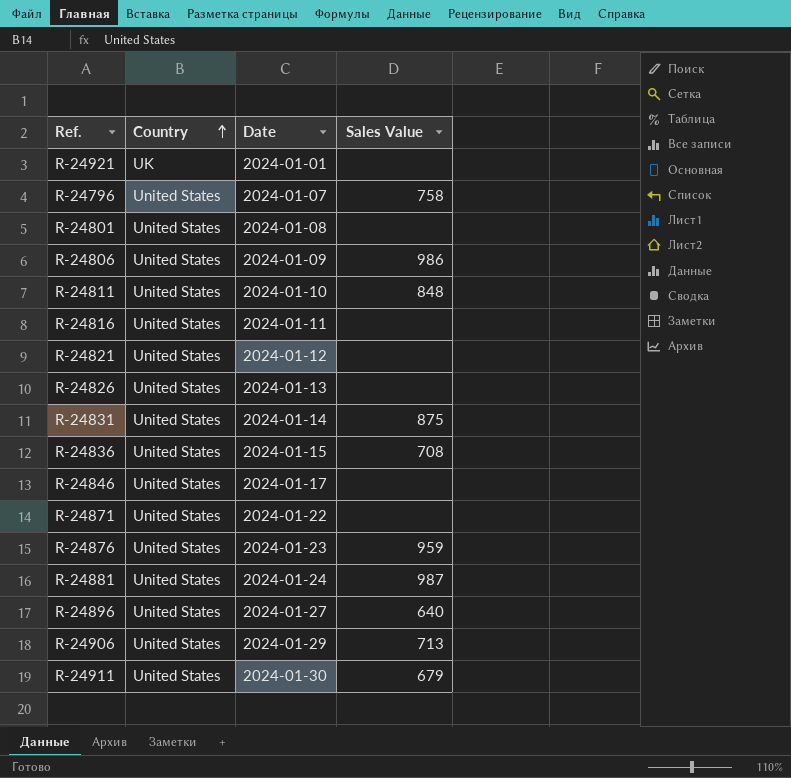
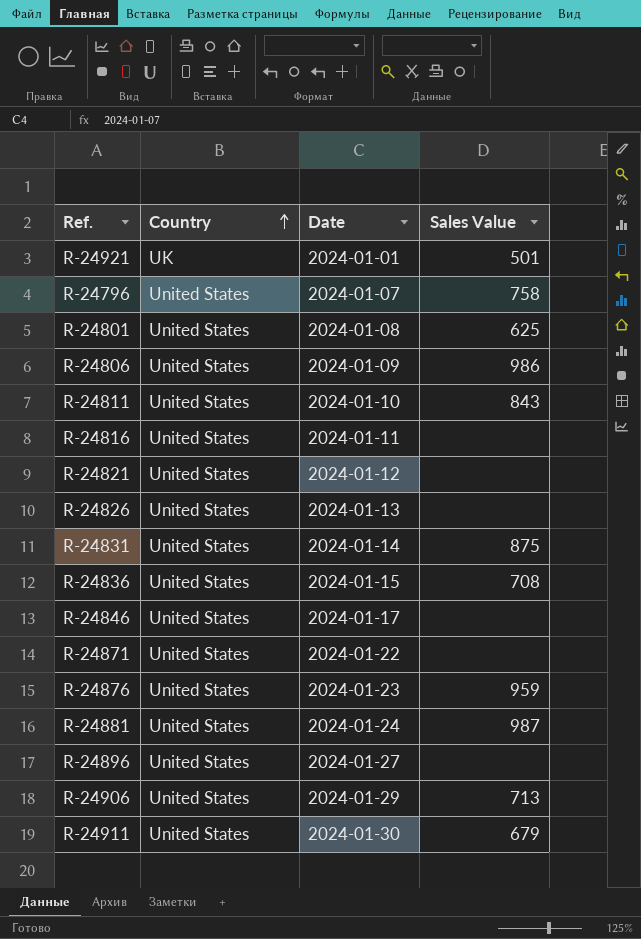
R-24921 | Sales Value: none -> 501
R-24801 | Sales Value: none -> 625
R-24811 | Sales Value: 848 -> 843
R-24896 | Sales Value: 640 -> none

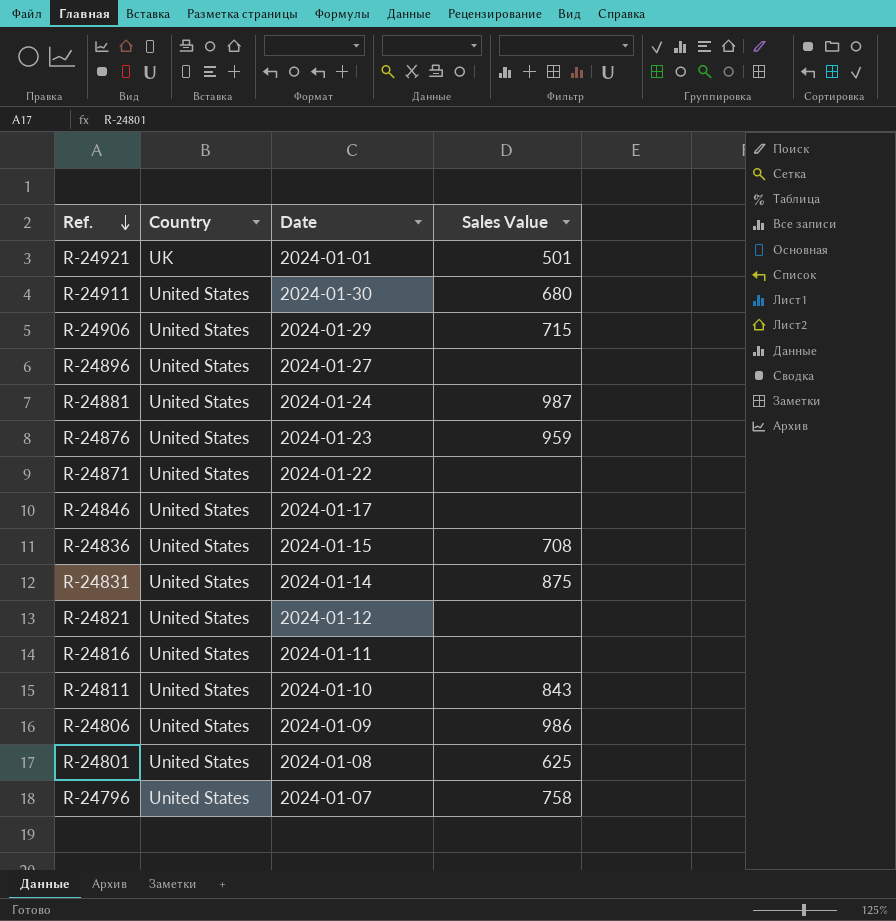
row order: Country ascending -> Ref. descending
row R-24826: United States | 2024-01-13 | none -> none
R-24911 | Sales Value: 679 -> 680
R-24906 | Sales Value: 713 -> 715

